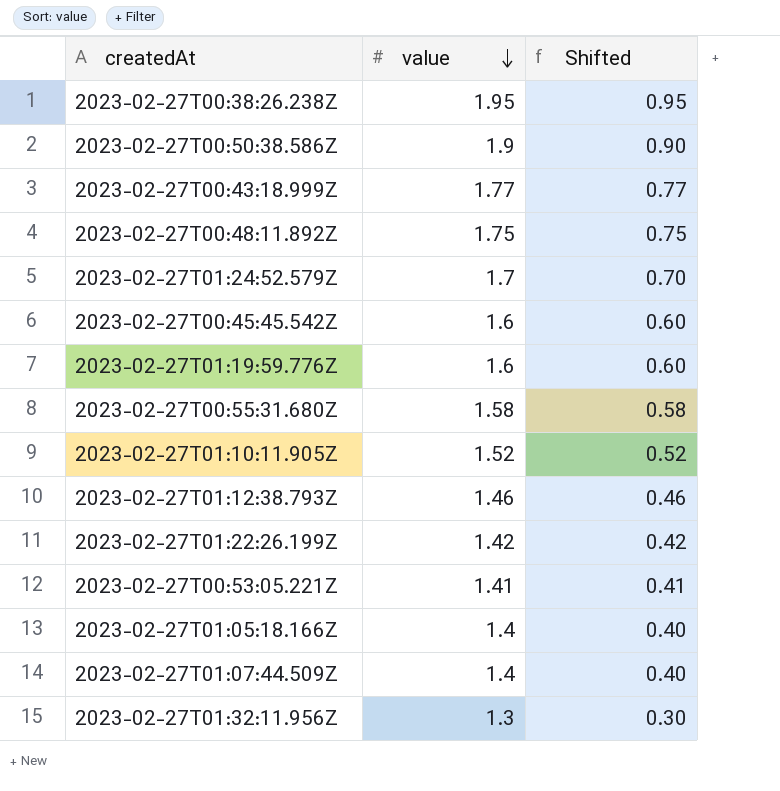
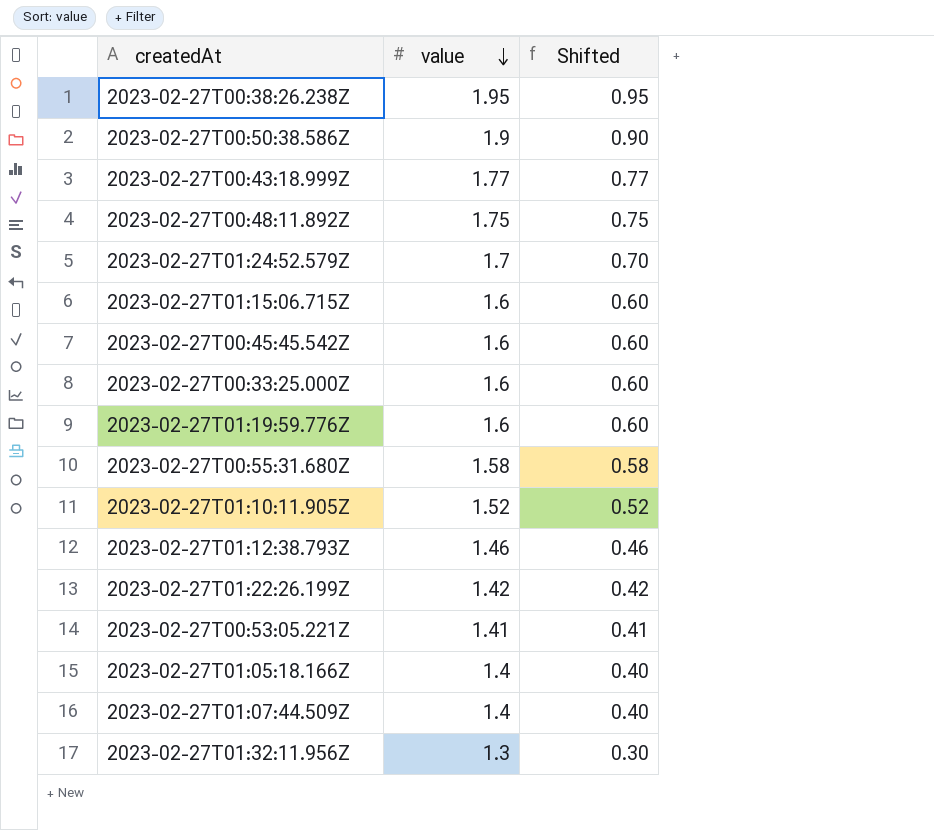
row 2023-02-27T01:15:06.715Z: none -> 1.6 | 0.60
row 2023-02-27T00:33:25.000Z: none -> 1.6 | 0.60

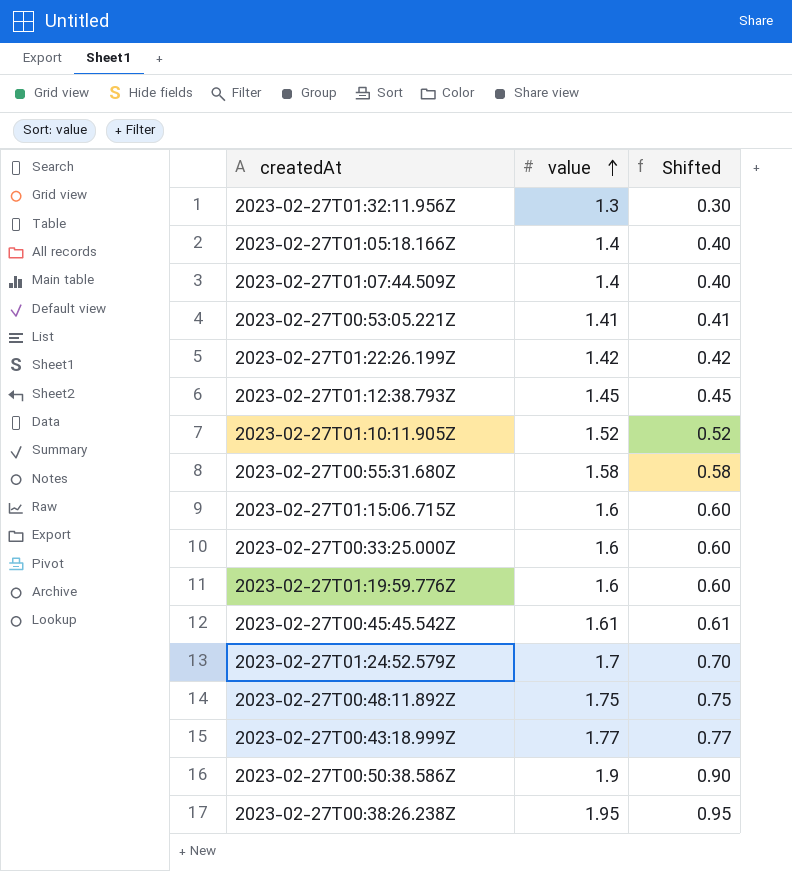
row order: value descending -> value ascending
2023-02-27T01:12:38.793Z | value: 1.46 -> 1.45
2023-02-27T01:12:38.793Z | Shifted: 0.46 -> 0.45
2023-02-27T00:45:45.542Z | value: 1.6 -> 1.61
2023-02-27T00:45:45.542Z | Shifted: 0.60 -> 0.61

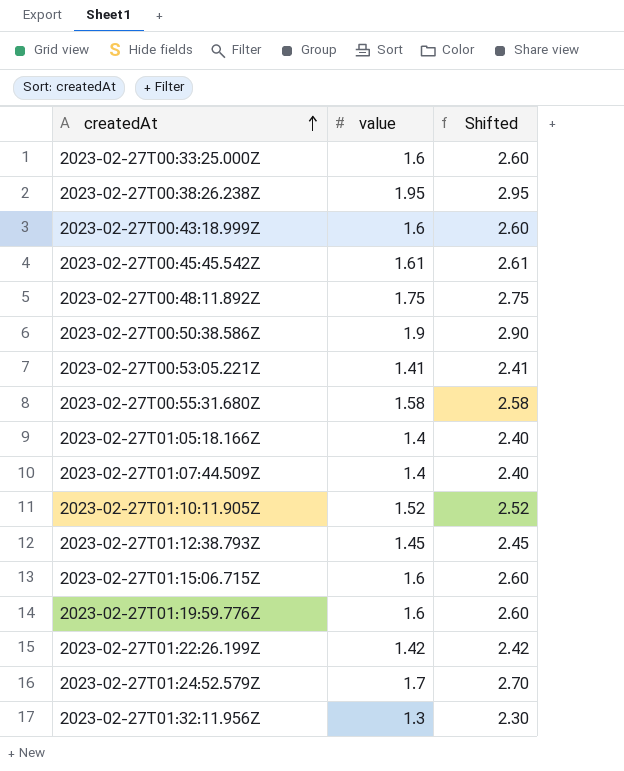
row order: value ascending -> createdAt ascending
column Shifted | formula: [value] - 1 -> [value] + 1
2023-02-27T00:43:18.999Z | value: 1.77 -> 1.6

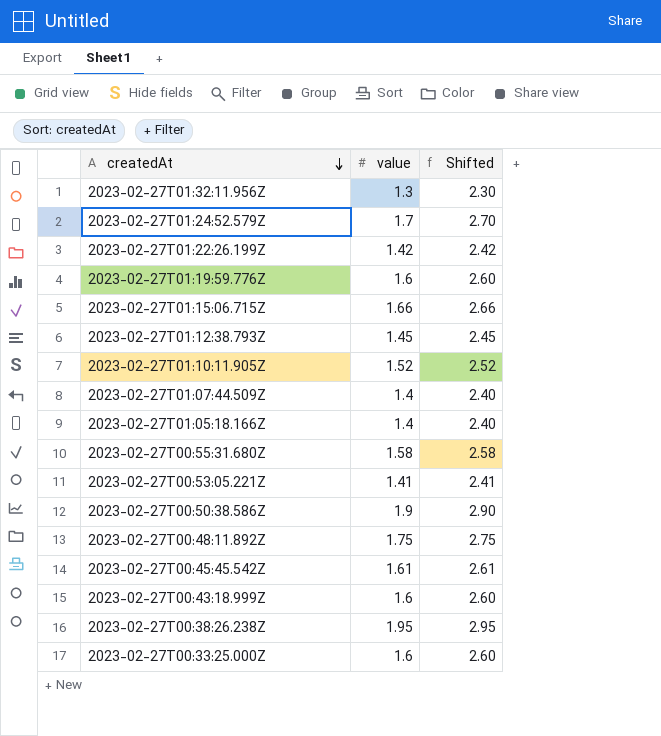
row order: createdAt ascending -> createdAt descending
2023-02-27T01:15:06.715Z | value: 1.6 -> 1.66
2023-02-27T01:15:06.715Z | Shifted: 2.60 -> 2.66

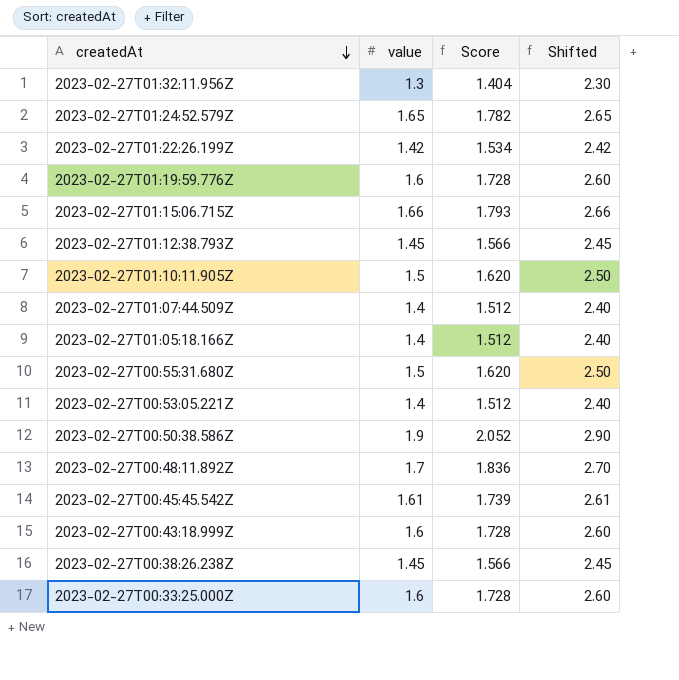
column Score | formula: none -> [value] * 1.08
2023-02-27T01:24:52.579Z | value: 1.7 -> 1.65
2023-02-27T01:24:52.579Z | Shifted: 2.70 -> 2.65
2023-02-27T01:10:11.905Z | value: 1.52 -> 1.5
2023-02-27T01:10:11.905Z | Shifted: 2.52 -> 2.50
2023-02-27T00:55:31.680Z | value: 1.58 -> 1.5
2023-02-27T00:55:31.680Z | Shifted: 2.58 -> 2.50
2023-02-27T00:53:05.221Z | value: 1.41 -> 1.4
2023-02-27T00:53:05.221Z | Shifted: 2.41 -> 2.40
2023-02-27T00:48:11.892Z | value: 1.75 -> 1.7
2023-02-27T00:48:11.892Z | Shifted: 2.75 -> 2.70
2023-02-27T00:38:26.238Z | value: 1.95 -> 1.45
2023-02-27T00:38:26.238Z | Shifted: 2.95 -> 2.45

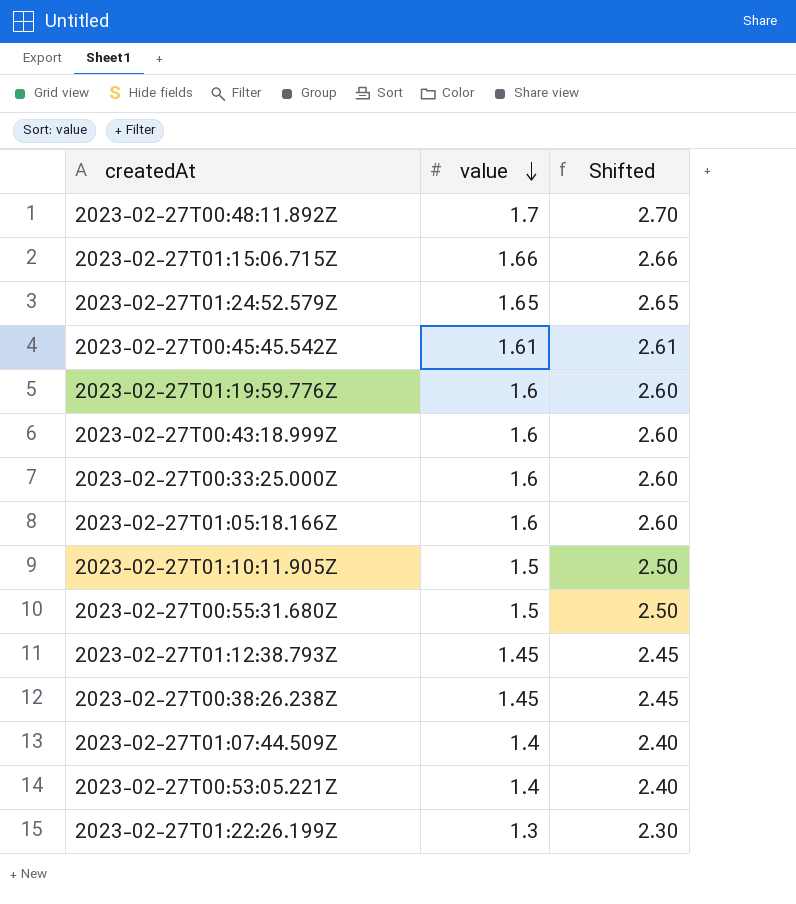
row order: createdAt descending -> value descending
column Score | formula: [value] * 1.08 -> none
row 2023-02-27T01:32:11.956Z: 1.3 | 1.404 | 2.30 -> none
row 2023-02-27T00:50:38.586Z: 1.9 | 2.052 | 2.90 -> none
2023-02-27T01:05:18.166Z | value: 1.4 -> 1.6
2023-02-27T01:05:18.166Z | Shifted: 2.40 -> 2.60
2023-02-27T01:22:26.199Z | value: 1.42 -> 1.3
2023-02-27T01:22:26.199Z | Shifted: 2.42 -> 2.30

